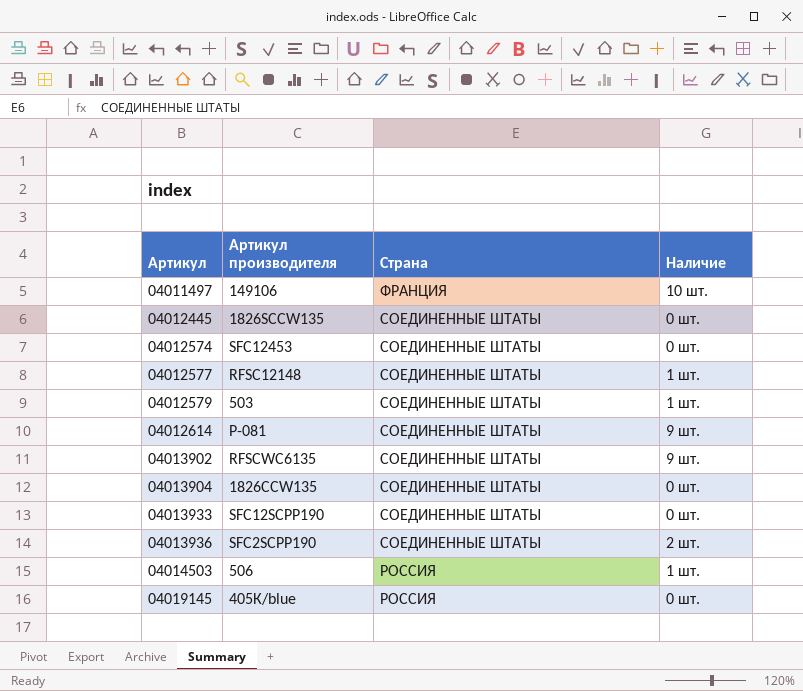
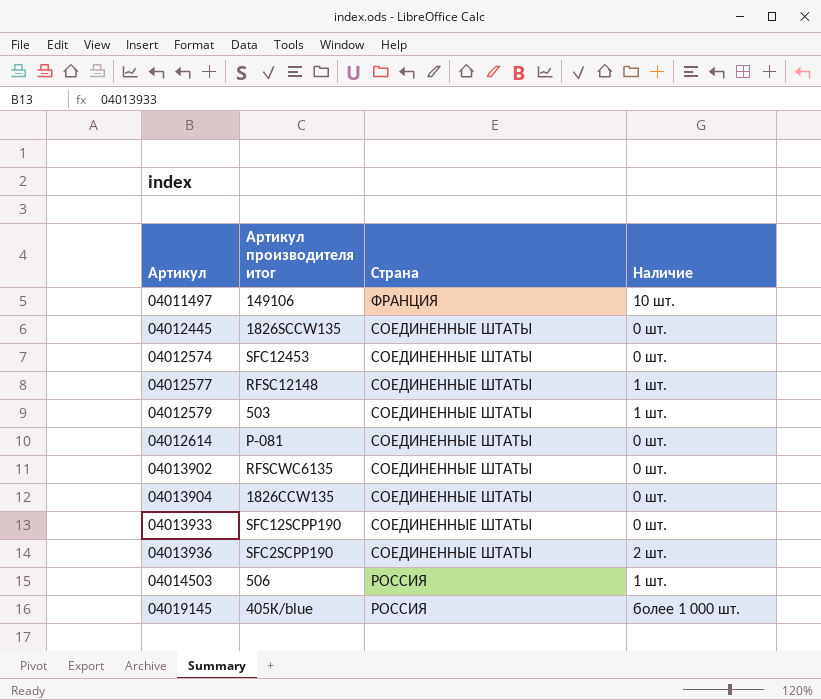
column name: Артикул производителя -> Артикул производителя итог
04012614 | Наличие: 9 шт. -> 0 шт.
04013902 | Наличие: 9 шт. -> 0 шт.
04019145 | Наличие: 0 шт. -> более 1 000 шт.

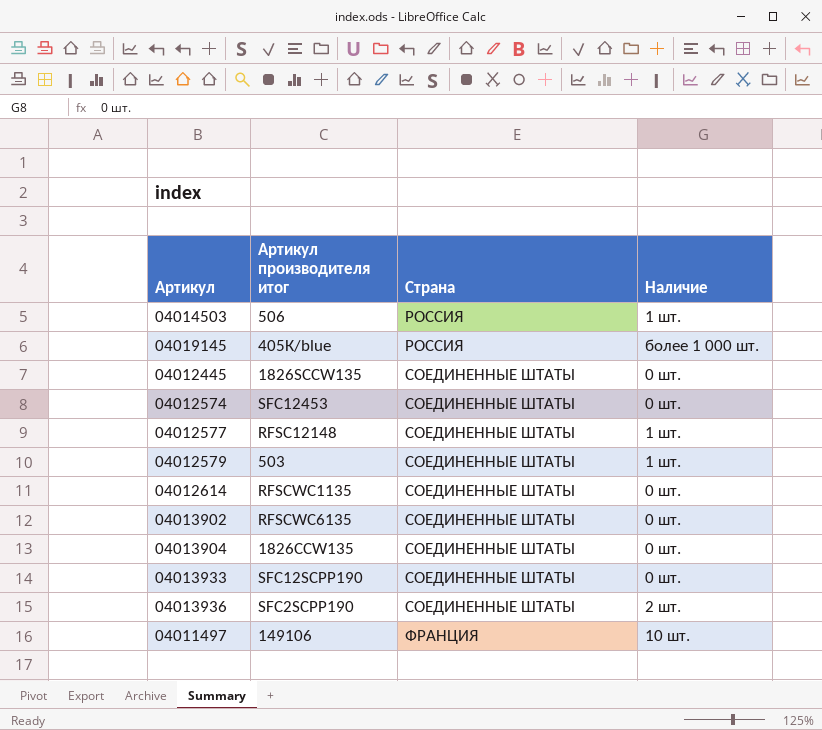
row order: Артикул ascending -> Страна ascending
04012614 | Артикул производителя итог: P-081 -> RFSCWC1135

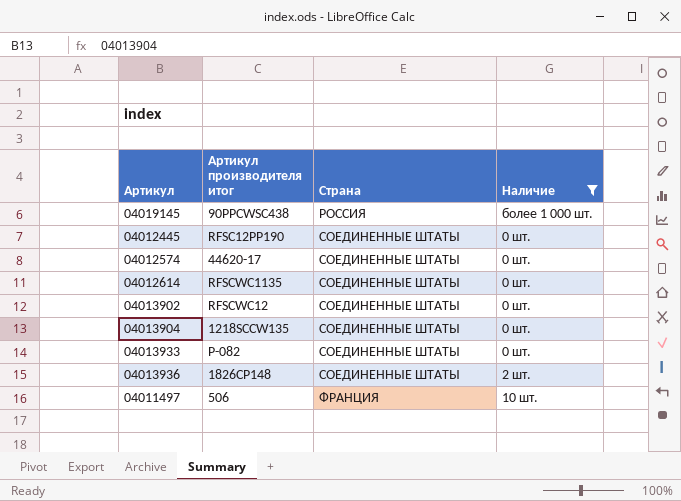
filter: none -> Наличие != 1 шт.
04019145 | Артикул производителя итог: 405К/blue -> 90PPCWSC438
04012445 | Артикул производителя итог: 1826SCCW135 -> RFSC12PP190
04012574 | Артикул производителя итог: SFC12453 -> 44620-17
04013902 | Артикул производителя итог: RFSCWC6135 -> RFSCWC12
04013904 | Артикул производителя итог: 1826CCW135 -> 1218SCCW135
04013933 | Артикул производителя итог: SFC12SCPP190 -> P-082
04013936 | Артикул производителя итог: SFC2SCPP190 -> 1826CP148
04011497 | Артикул производителя итог: 149106 -> 506

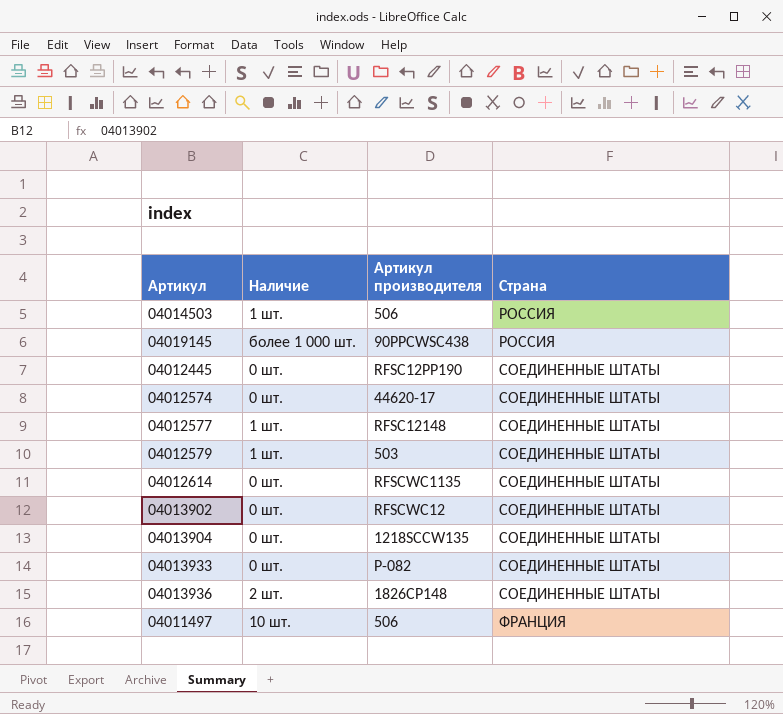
filter: Наличие != 1 шт. -> none
column Наличие | position: 4 -> 2
column name: Артикул производителя итог -> Артикул производителя

